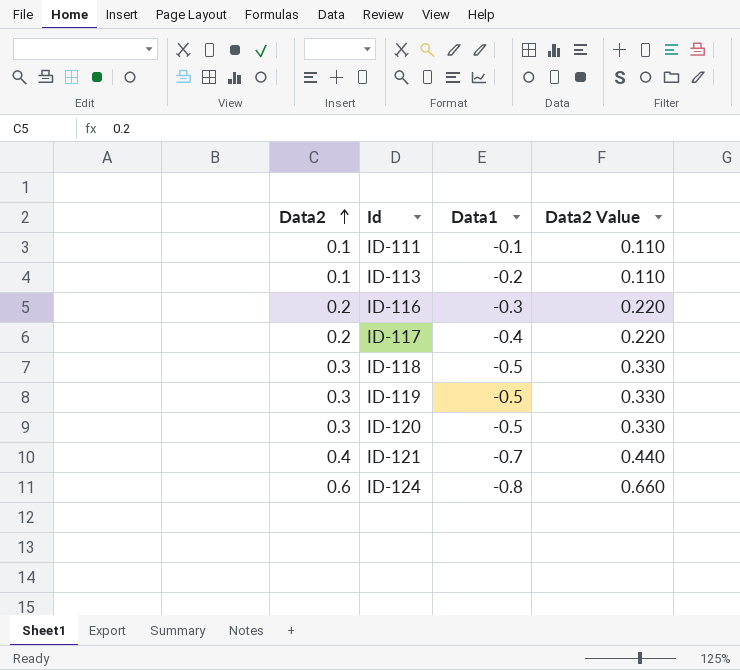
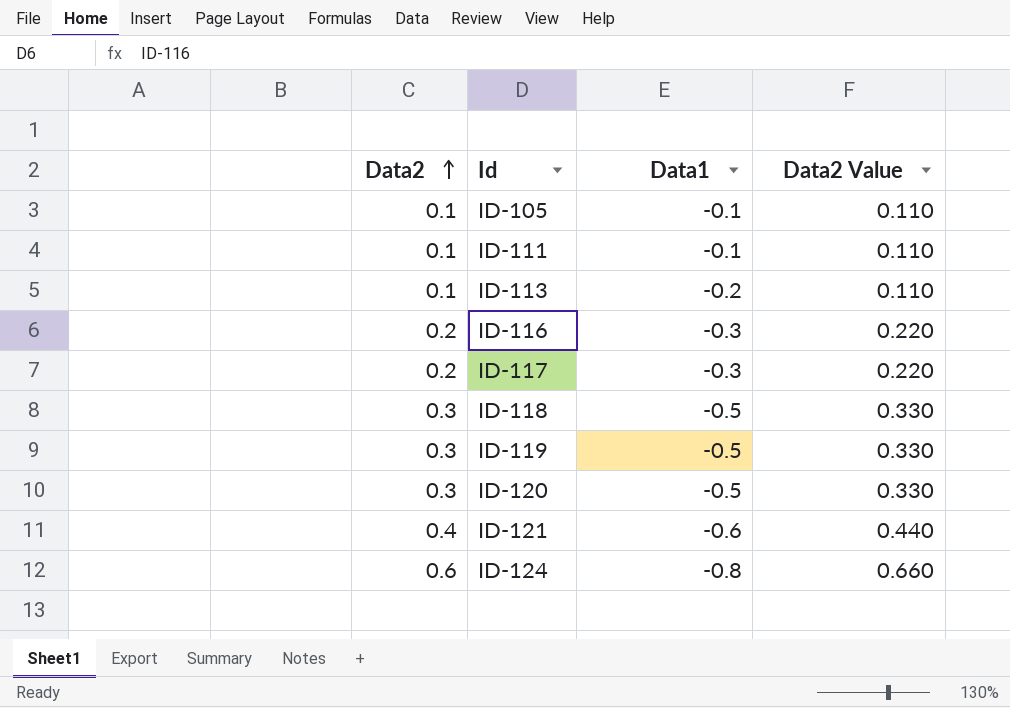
row ID-105: none -> 0.1 | -0.1 | 0.110
ID-117 | Data1: -0.4 -> -0.3
ID-121 | Data1: -0.7 -> -0.6

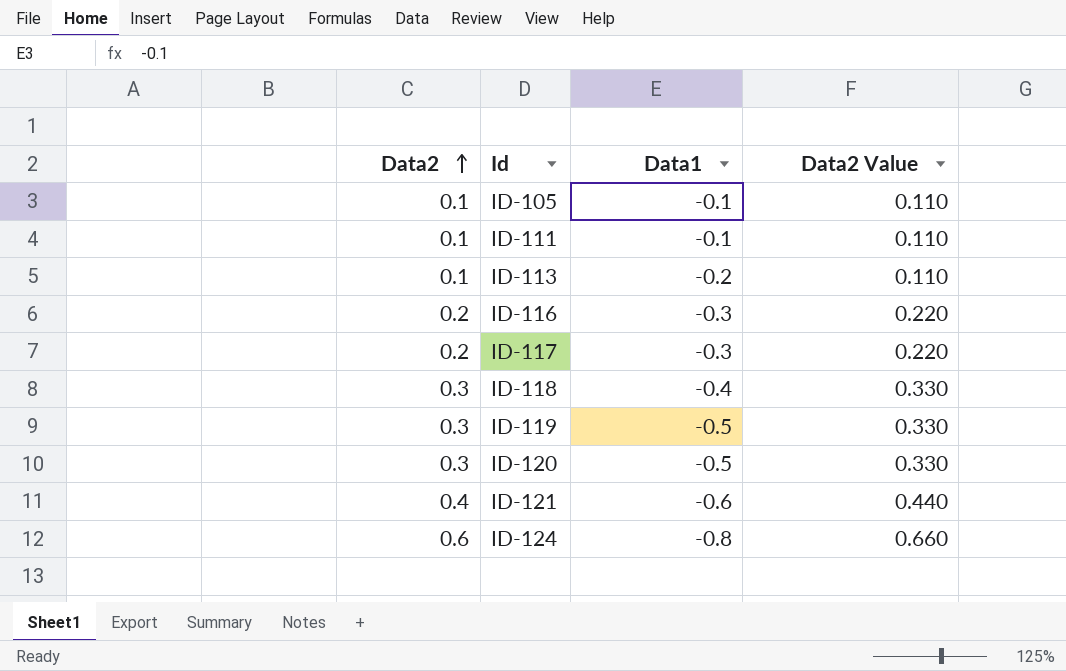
ID-118 | Data1: -0.5 -> -0.4

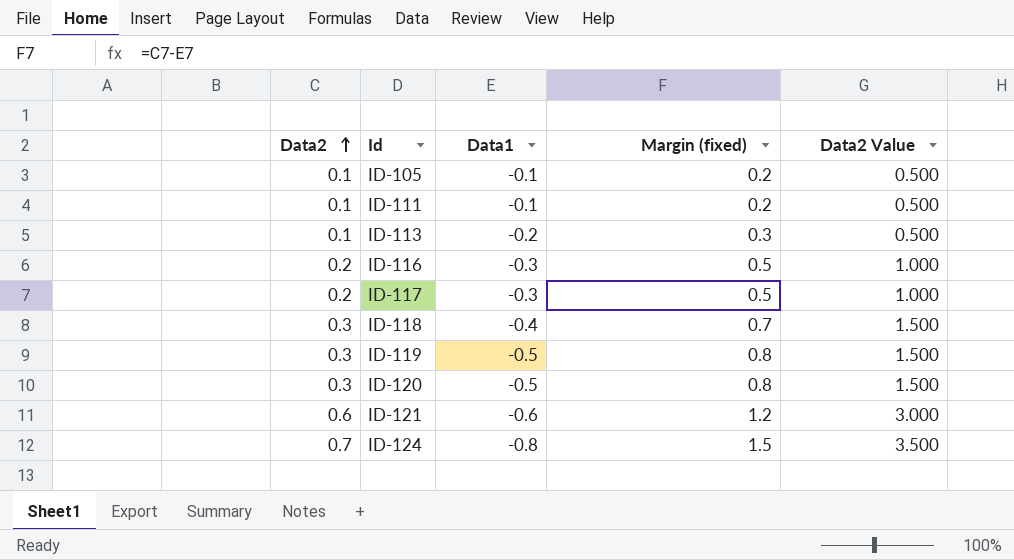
column Margin (fixed) | formula: none -> [Data2] - [Data1]
column Data2 Value | formula: [Data2] * 1.1 -> [Data2] * 5
ID-121 | Data2: 0.4 -> 0.6
ID-124 | Data2: 0.6 -> 0.7

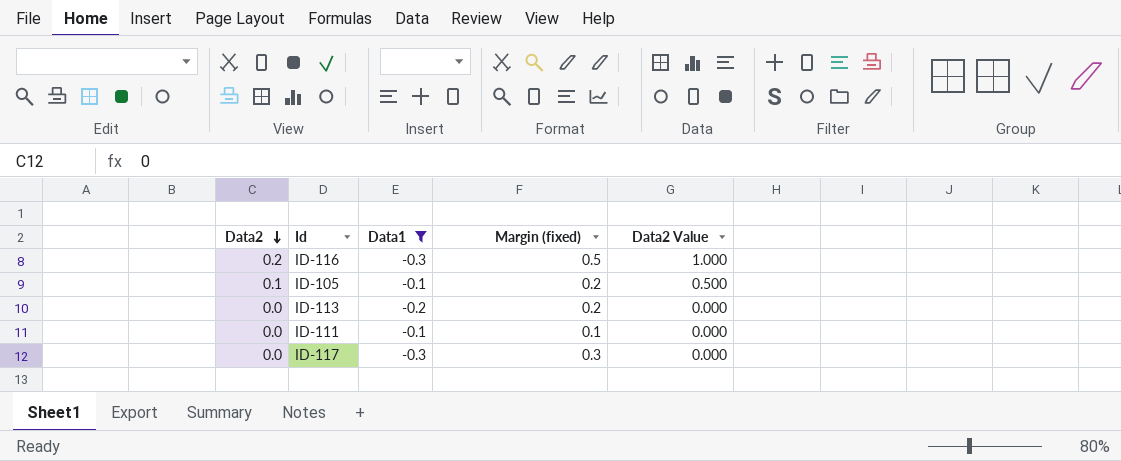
filter: none -> Data1 >= -0.3
row order: Data2 ascending -> Data2 descending
ID-113 | Data2: 0.1 -> 0.0
ID-113 | Margin (fixed): 0.3 -> 0.2
ID-113 | Data2 Value: 0.500 -> 0.000
ID-111 | Data2: 0.1 -> 0.0
ID-111 | Margin (fixed): 0.2 -> 0.1
ID-111 | Data2 Value: 0.500 -> 0.000
ID-117 | Data2: 0.2 -> 0.0
ID-117 | Margin (fixed): 0.5 -> 0.3
ID-117 | Data2 Value: 1.000 -> 0.000

